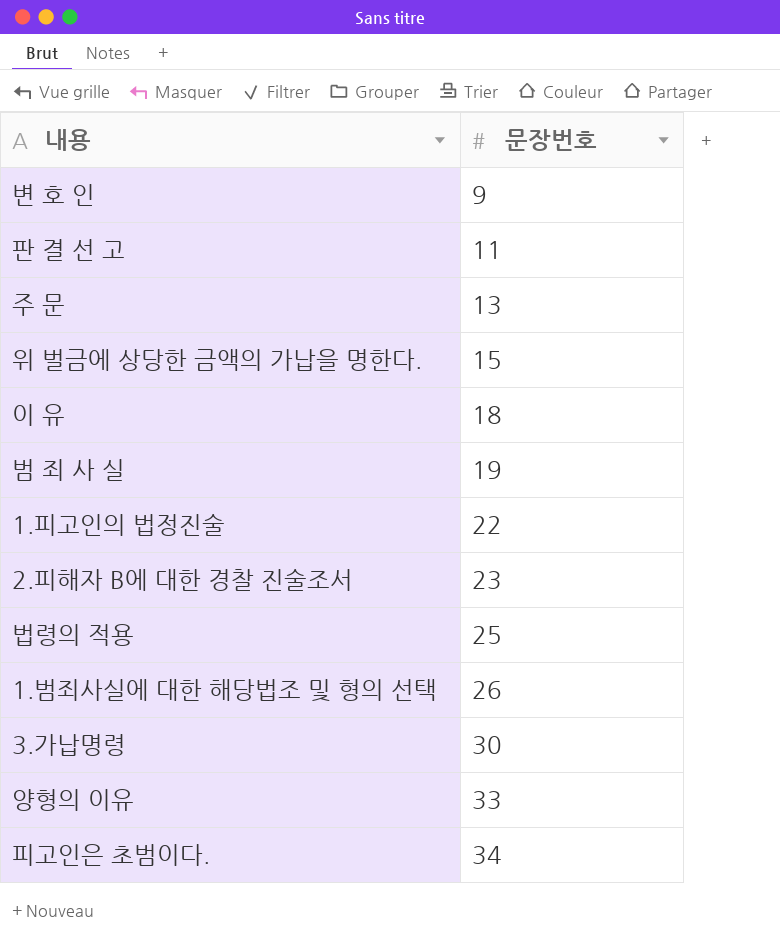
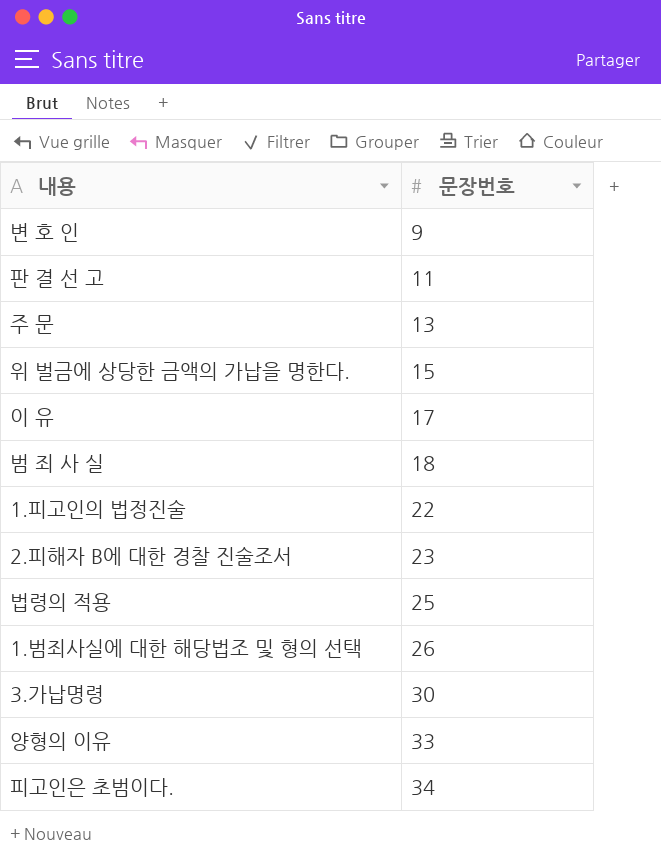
이 유 | 문장번호: 18 -> 17
범 죄 사 실 | 문장번호: 19 -> 18

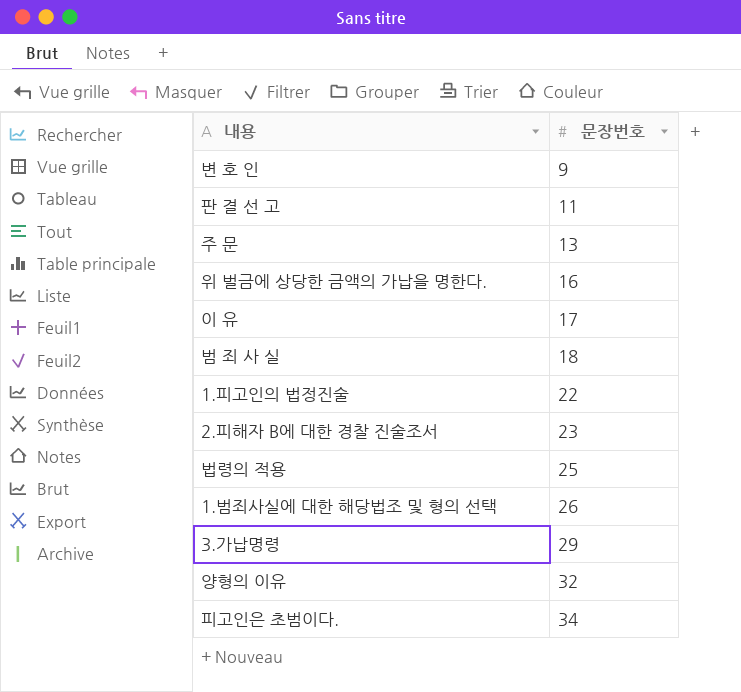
위 벌금에 상당한 금액의 가납을 명한다. | 문장번호: 15 -> 16
3.가납명령 | 문장번호: 30 -> 29
양형의 이유 | 문장번호: 33 -> 32

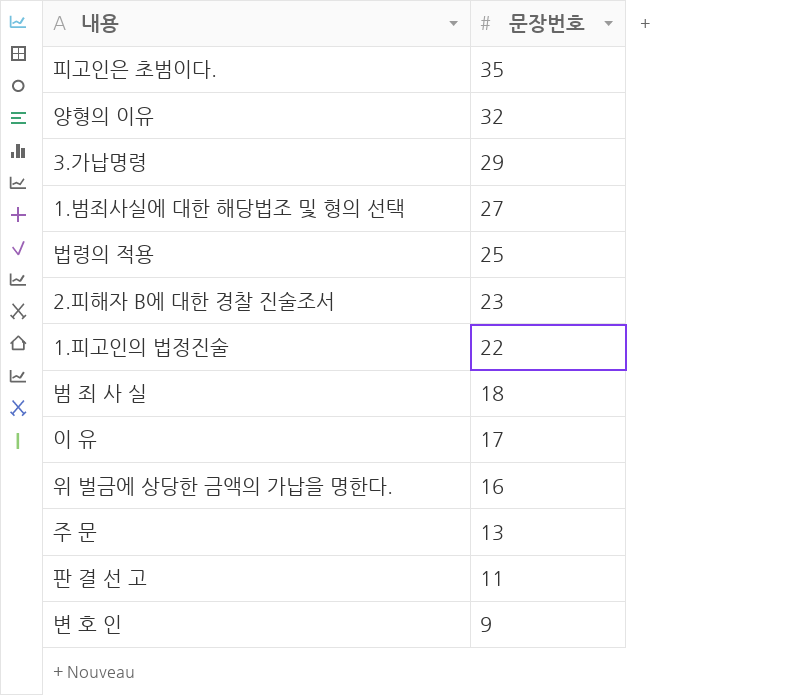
row order: 문장번호 ascending -> 문장번호 descending
피고인은 초범이다. | 문장번호: 34 -> 35
1.범죄사실에 대한 해당법조 및 형의 선택 | 문장번호: 26 -> 27

